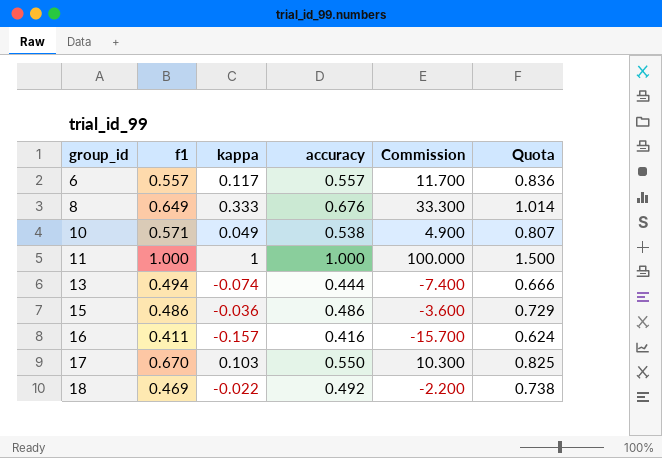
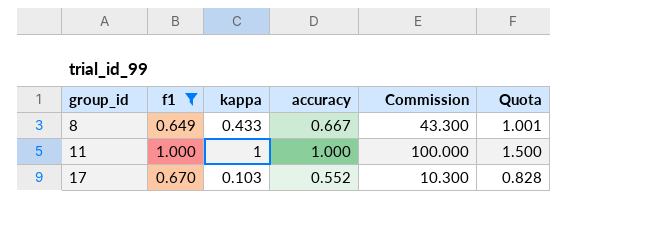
filter: none -> f1 >= 0.649
8 | kappa: 0.333 -> 0.433
8 | accuracy: 0.676 -> 0.667
8 | Commission: 33.300 -> 43.300
8 | Quota: 1.014 -> 1.001
17 | accuracy: 0.550 -> 0.552
17 | Quota: 0.825 -> 0.828

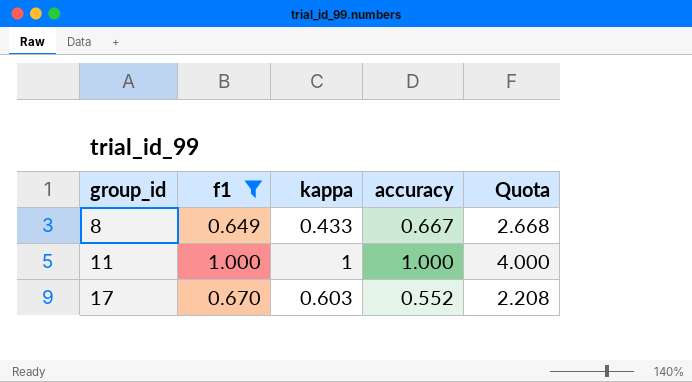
column Commission | formula: [kappa] * 100 -> none
column Quota | formula: [accuracy] * 1.5 -> [accuracy] * 4
17 | kappa: 0.103 -> 0.603

